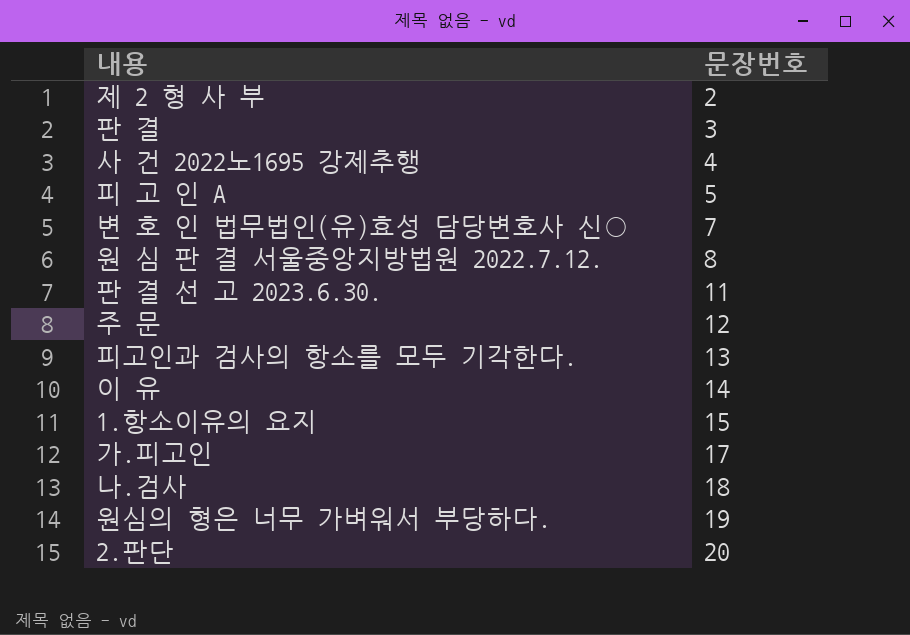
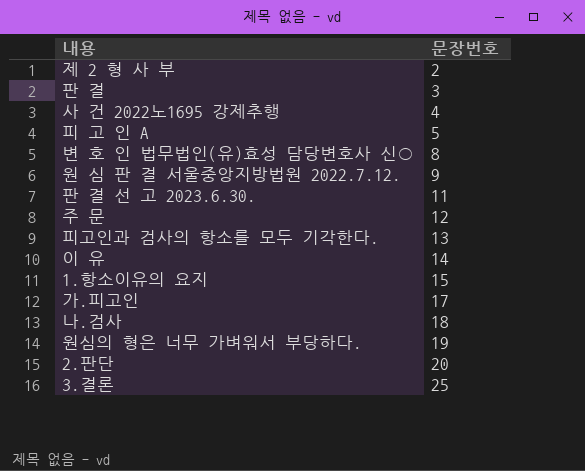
변 호 인 법무법인(유)효성 담당변호사 신○ | 문장번호: 7 -> 8
원 심 판 결 서울중앙지방법원 2022.7.12. | 문장번호: 8 -> 9
row 3.결론: none -> 25

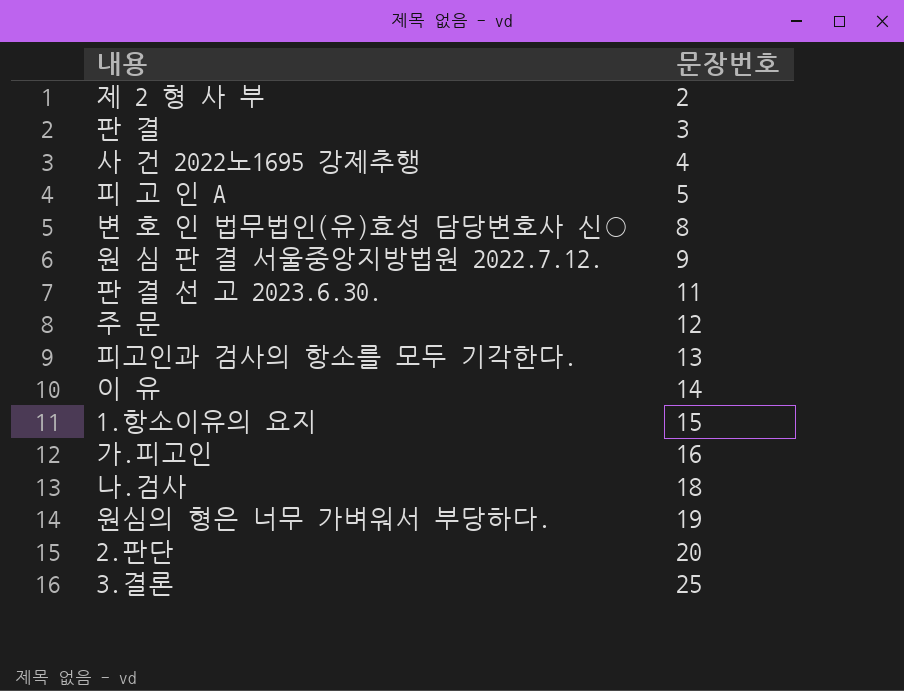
가.피고인 | 문장번호: 17 -> 16

